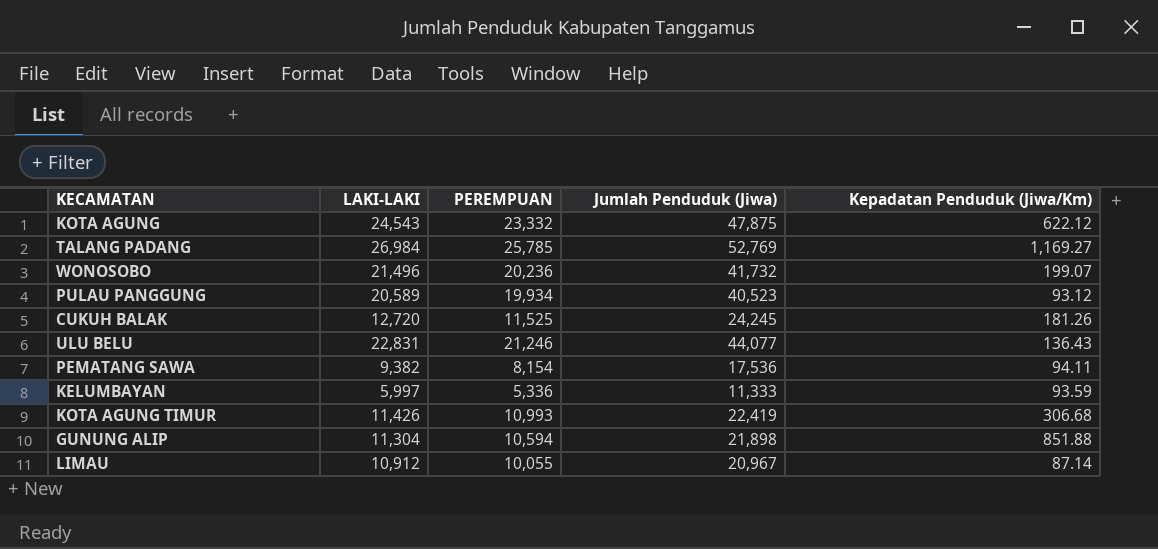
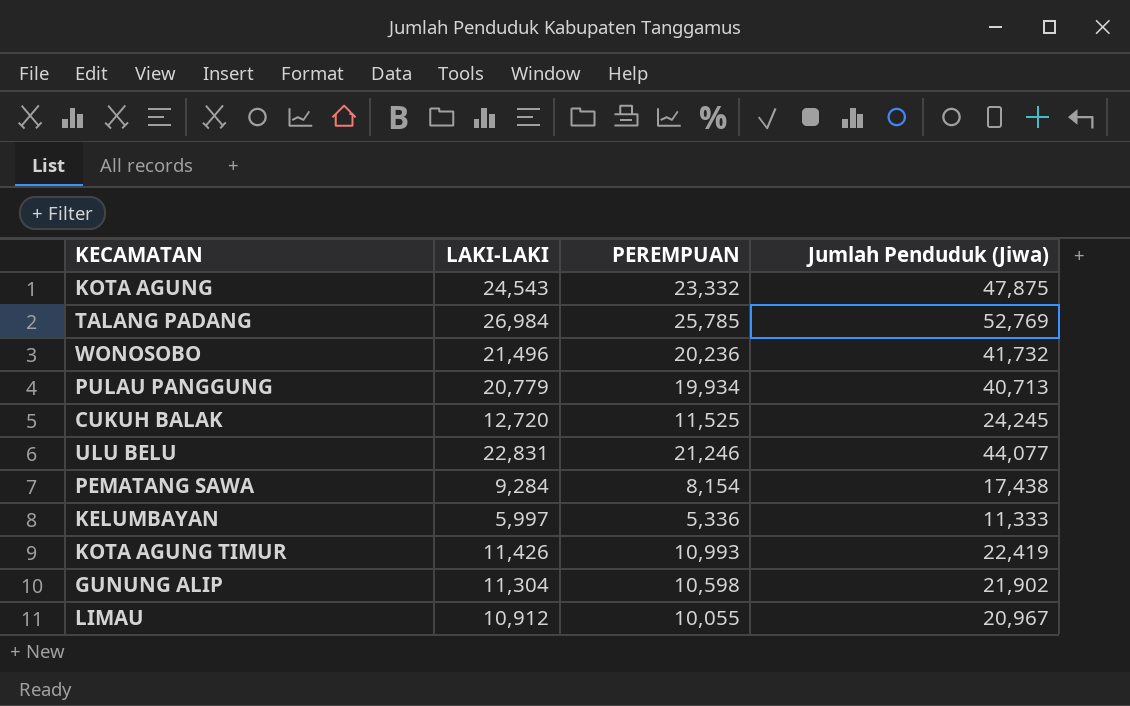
column Kepadatan Penduduk (Jiwa/Km) | position: 5 -> none
PULAU PANGGUNG | LAKI-LAKI: 20,589 -> 20,779
PULAU PANGGUNG | Jumlah Penduduk (Jiwa): 40,523 -> 40,713
PEMATANG SAWA | LAKI-LAKI: 9,382 -> 9,284
PEMATANG SAWA | Jumlah Penduduk (Jiwa): 17,536 -> 17,438
GUNUNG ALIP | PEREMPUAN: 10,594 -> 10,598
GUNUNG ALIP | Jumlah Penduduk (Jiwa): 21,898 -> 21,902

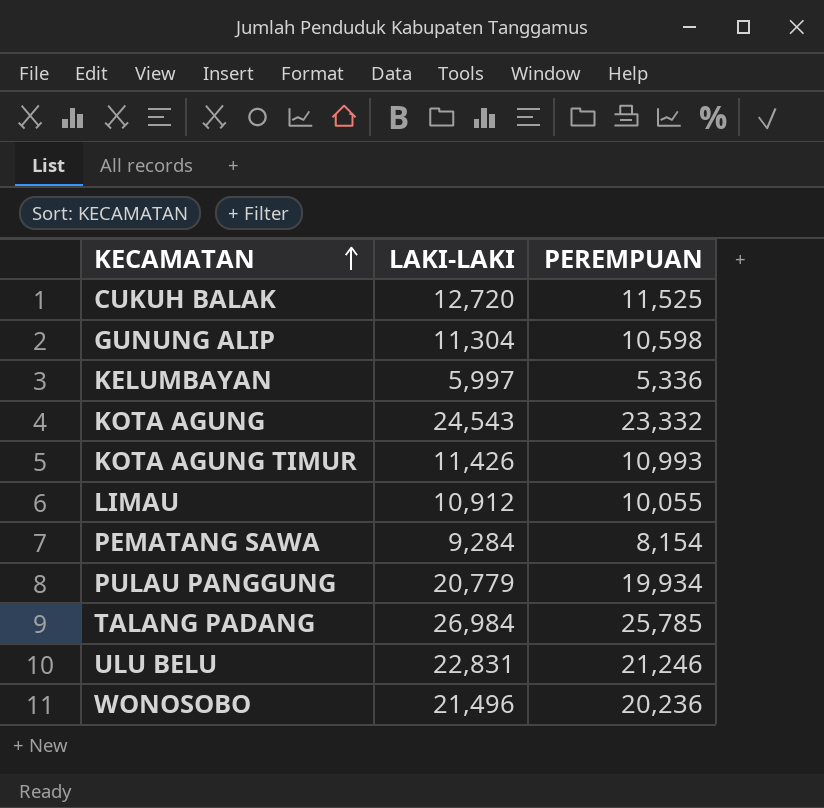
row order: none -> KECAMATAN ascending
column Jumlah Penduduk (Jiwa) | formula: [LAKI-LAKI] + [PEREMPUAN] -> none

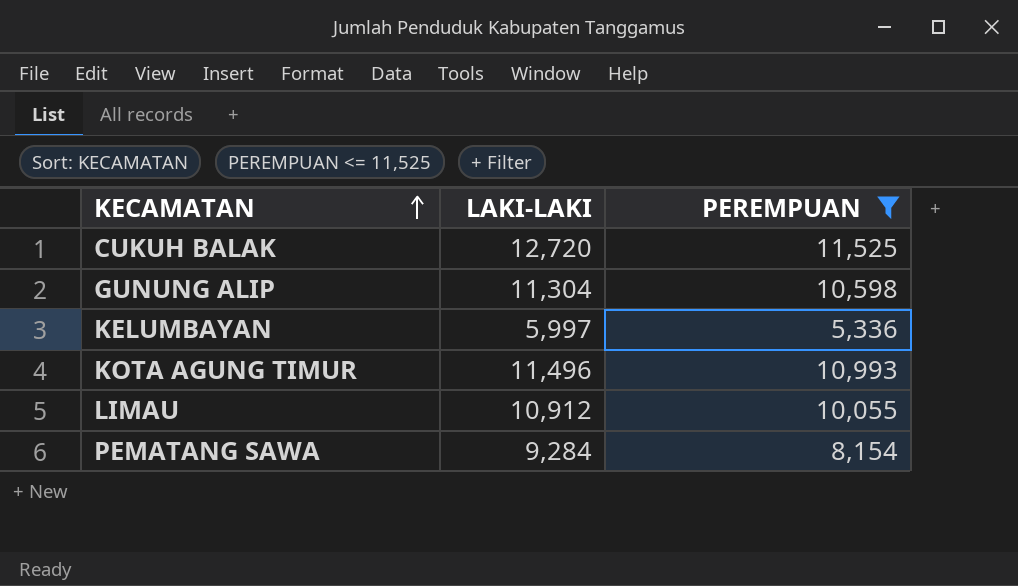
filter: none -> PEREMPUAN <= 11,525
KOTA AGUNG TIMUR | LAKI-LAKI: 11,426 -> 11,496

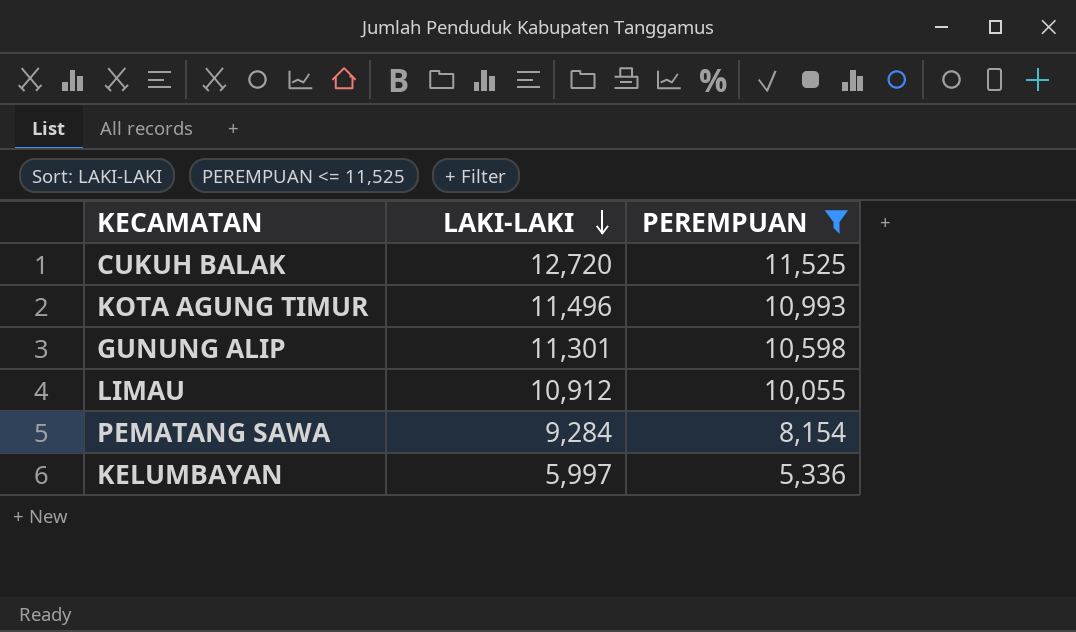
row order: KECAMATAN ascending -> LAKI-LAKI descending
GUNUNG ALIP | LAKI-LAKI: 11,304 -> 11,301

